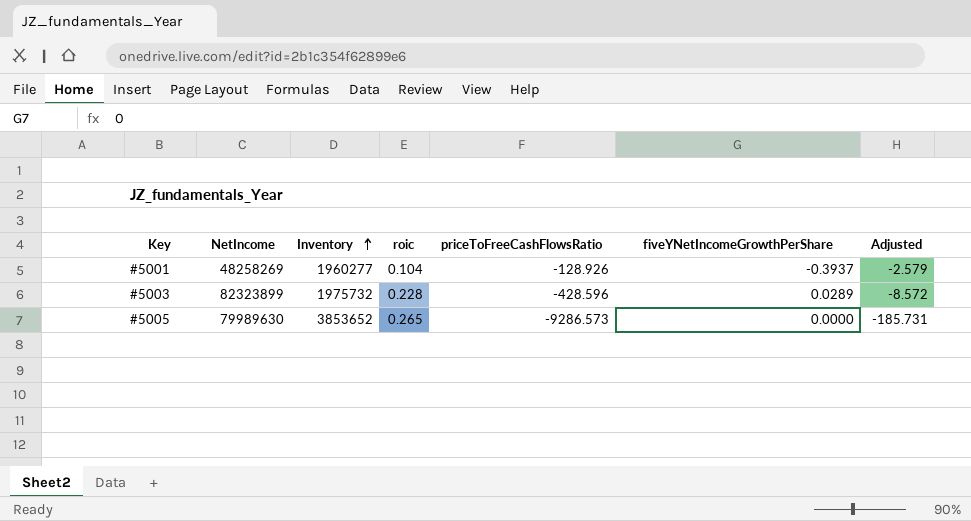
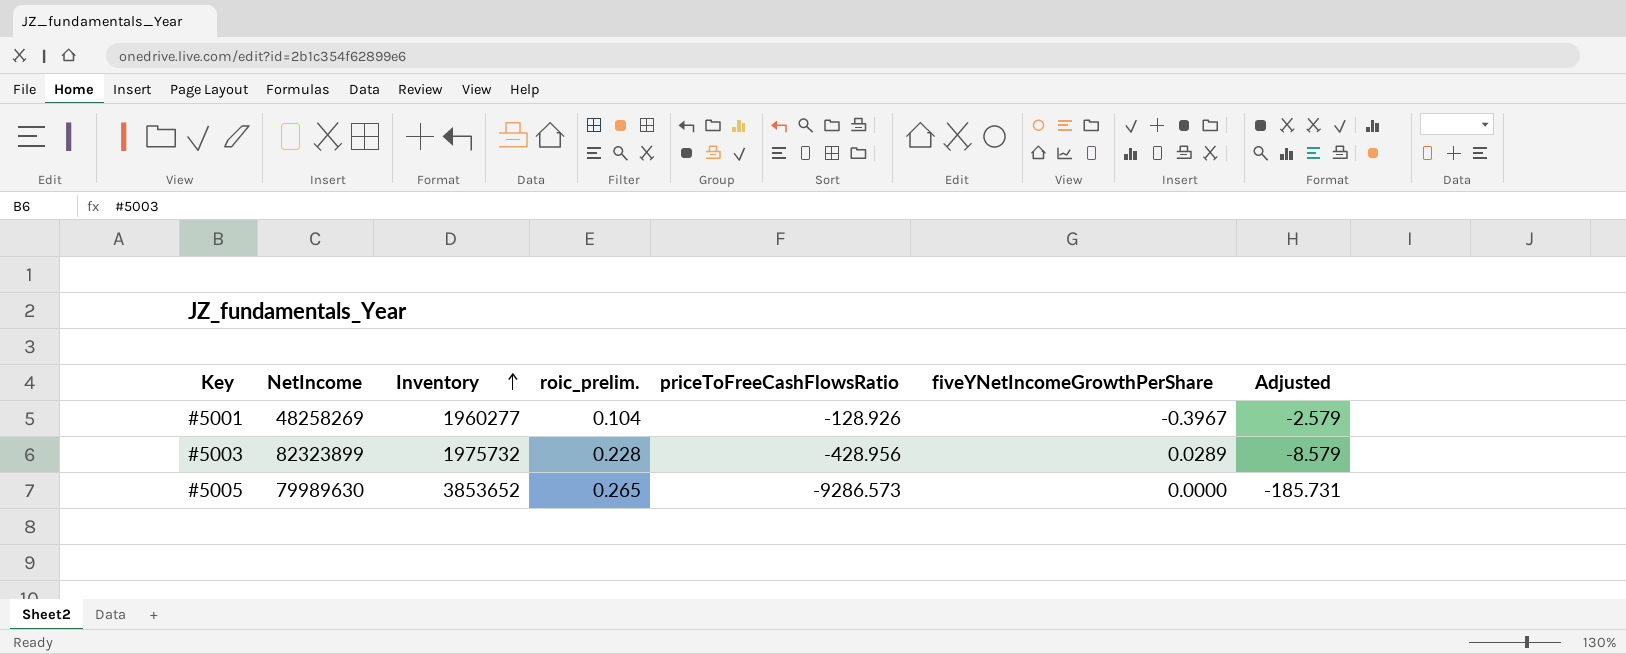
column name: roic -> roic_prelim.
#5001 | fiveYNetIncomeGrowthPerShare: -0.3937 -> -0.3967
#5003 | priceToFreeCashFlowsRatio: -428.596 -> -428.956
#5003 | Adjusted: -8.572 -> -8.579

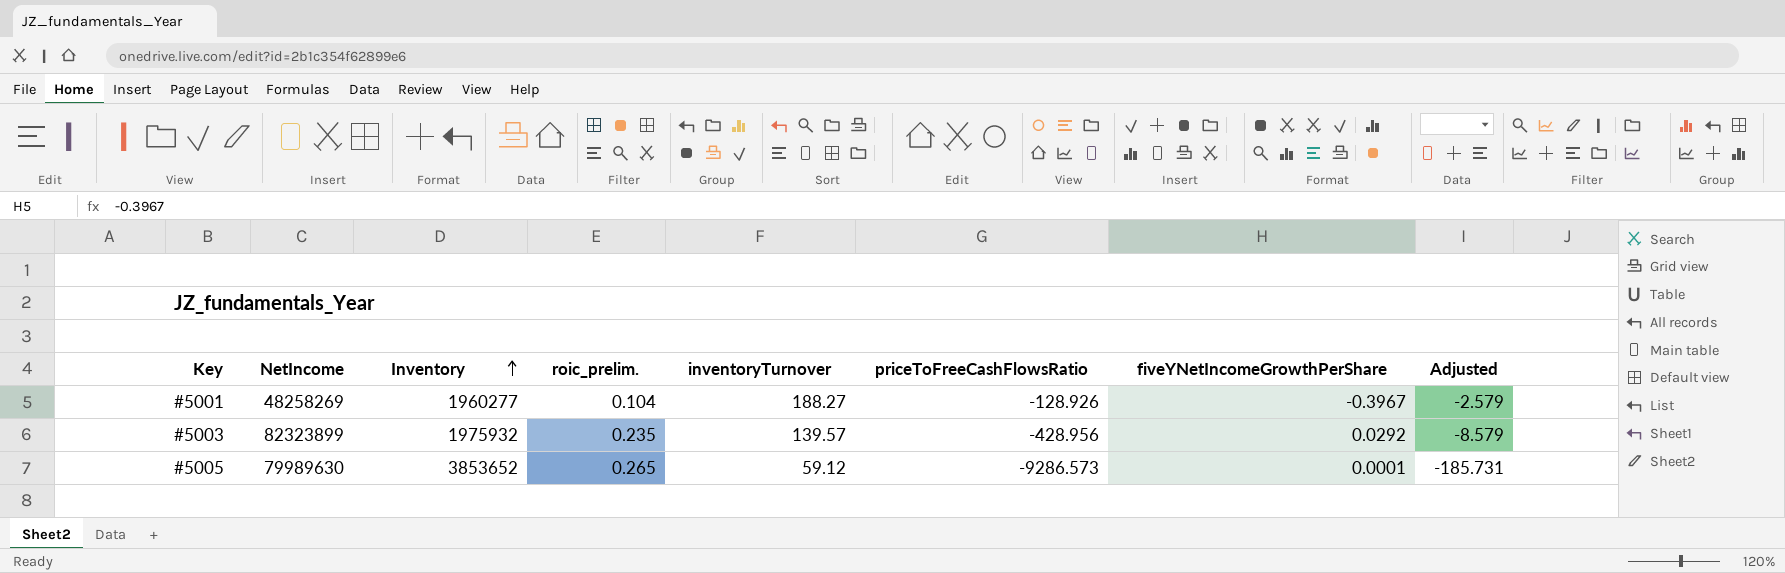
column inventoryTurnover | position: none -> 5
#5003 | Inventory: 1975732 -> 1975932
#5003 | roic_prelim.: 0.228 -> 0.235
#5003 | fiveYNetIncomeGrowthPerShare: 0.0289 -> 0.0292
#5005 | fiveYNetIncomeGrowthPerShare: 0.0000 -> 0.0001

